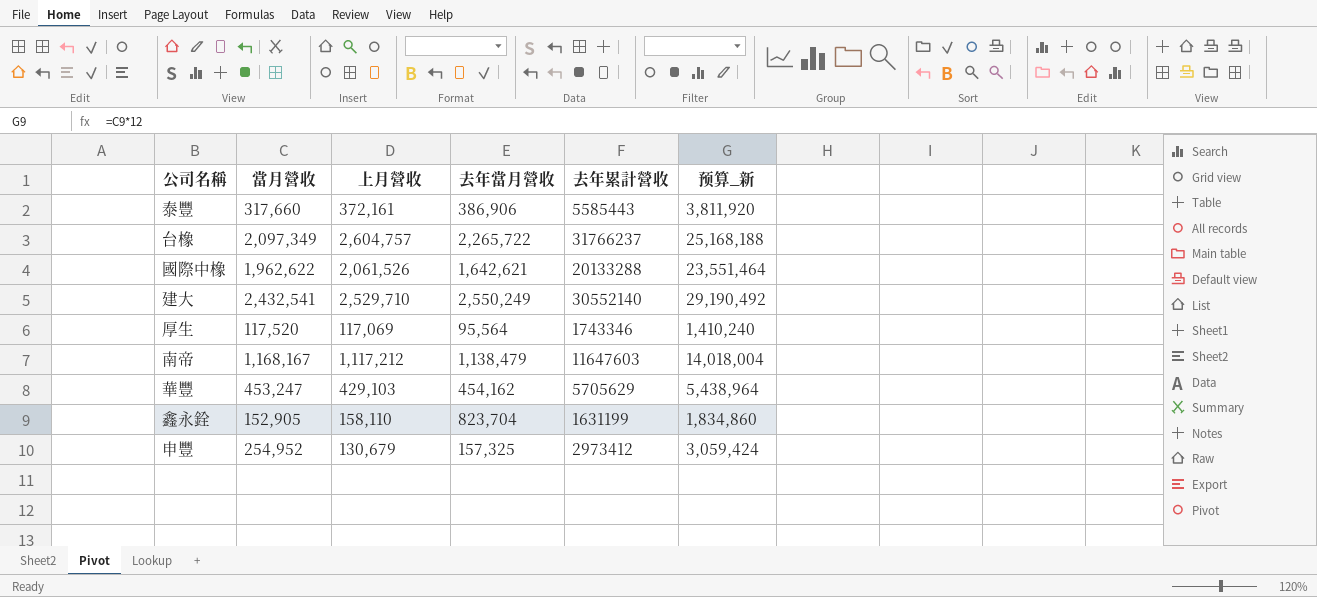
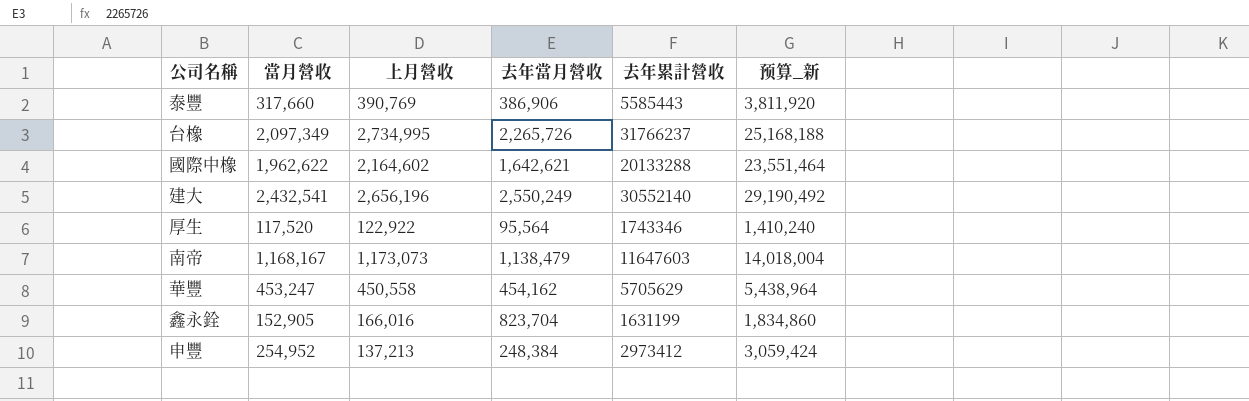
泰豐 | 上月營收: 372,161 -> 390,769
台橡 | 上月營收: 2,604,757 -> 2,734,995
台橡 | 去年當月營收: 2,265,722 -> 2,265,726
國際中橡 | 上月營收: 2,061,526 -> 2,164,602
建大 | 上月營收: 2,529,710 -> 2,656,196
厚生 | 上月營收: 117,069 -> 122,922
南帝 | 上月營收: 1,117,212 -> 1,173,073
華豐 | 上月營收: 429,103 -> 450,558
鑫永銓 | 上月營收: 158,110 -> 166,016
申豐 | 上月營收: 130,679 -> 137,213
申豐 | 去年當月營收: 157,325 -> 248,384

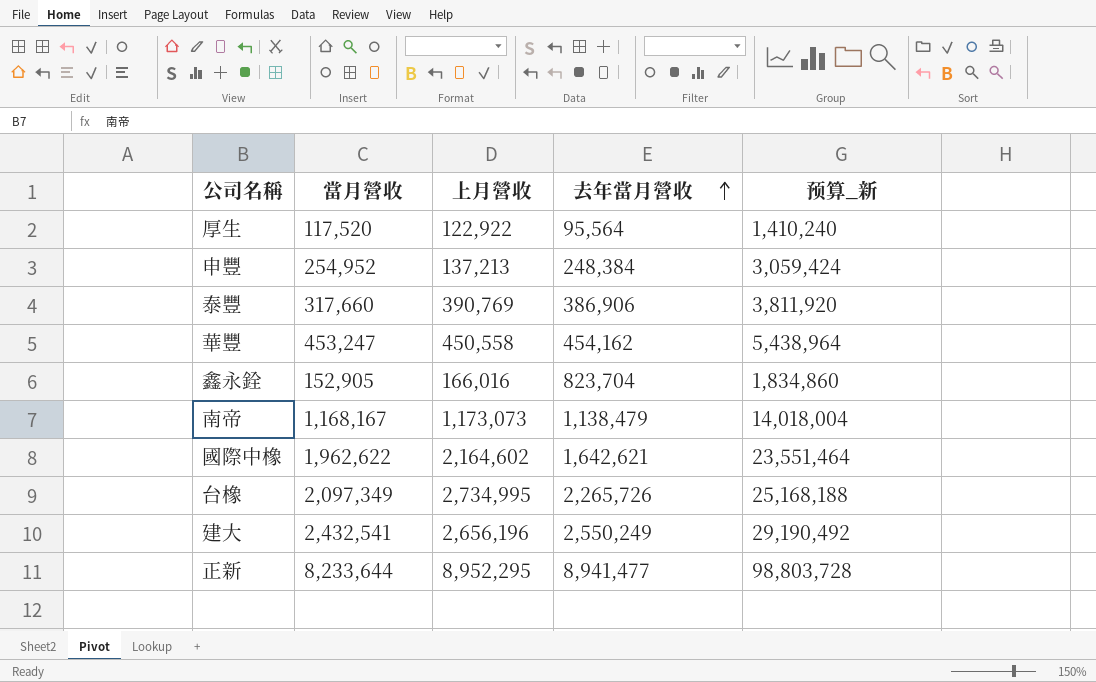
row order: none -> 去年當月營收 ascending
column 去年累計營收 | position: 5 -> none
row 正新: none -> 8,233,644 | 8,952,295 | 8,941,477 | 98,803,728

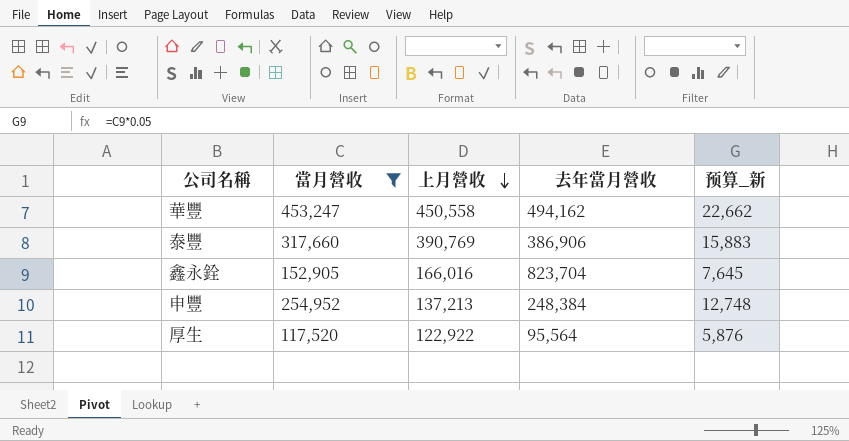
filter: none -> 當月營收 <= 453,247
row order: 去年當月營收 ascending -> 上月營收 descending
column 预算_新 | formula: [當月營收] * 12 -> [當月營收] * 0.05
華豐 | 去年當月營收: 454,162 -> 494,162

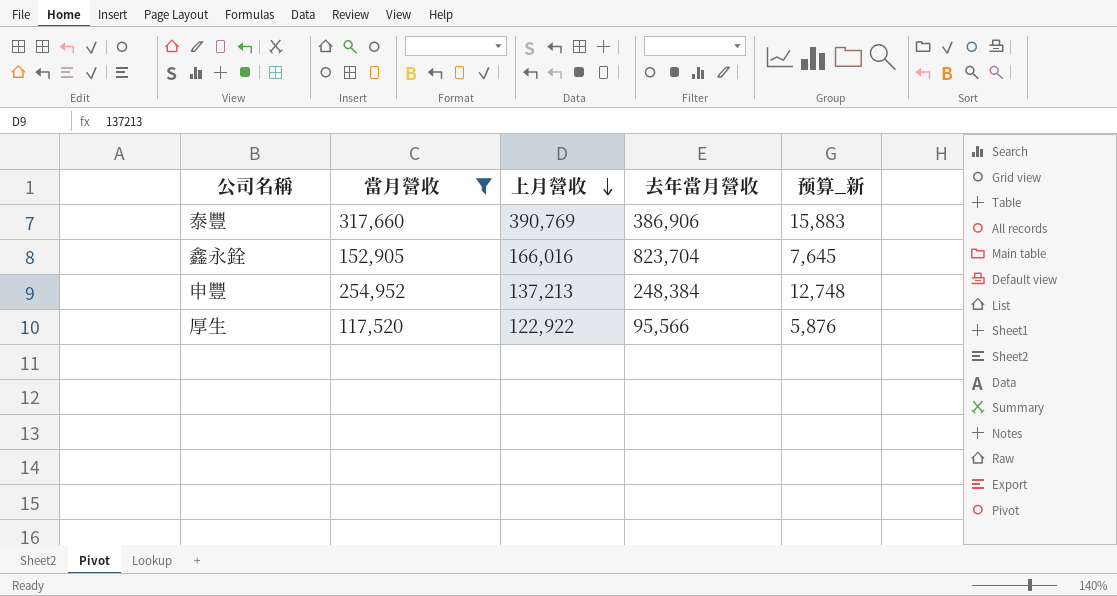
row 華豐: 453,247 | 450,558 | 494,162 | 22,662 -> none
厚生 | 去年當月營收: 95,564 -> 95,566

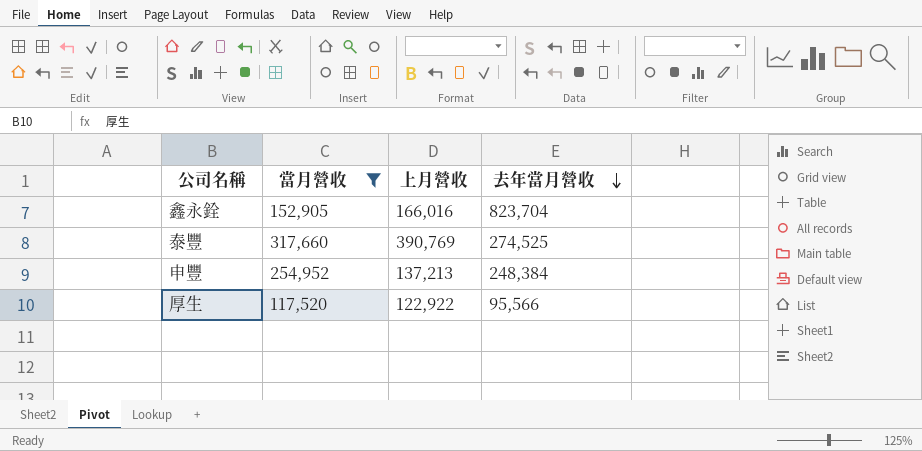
row order: 上月營收 descending -> 去年當月營收 descending
column 预算_新 | formula: [當月營收] * 0.05 -> none
泰豐 | 去年當月營收: 386,906 -> 274,525

